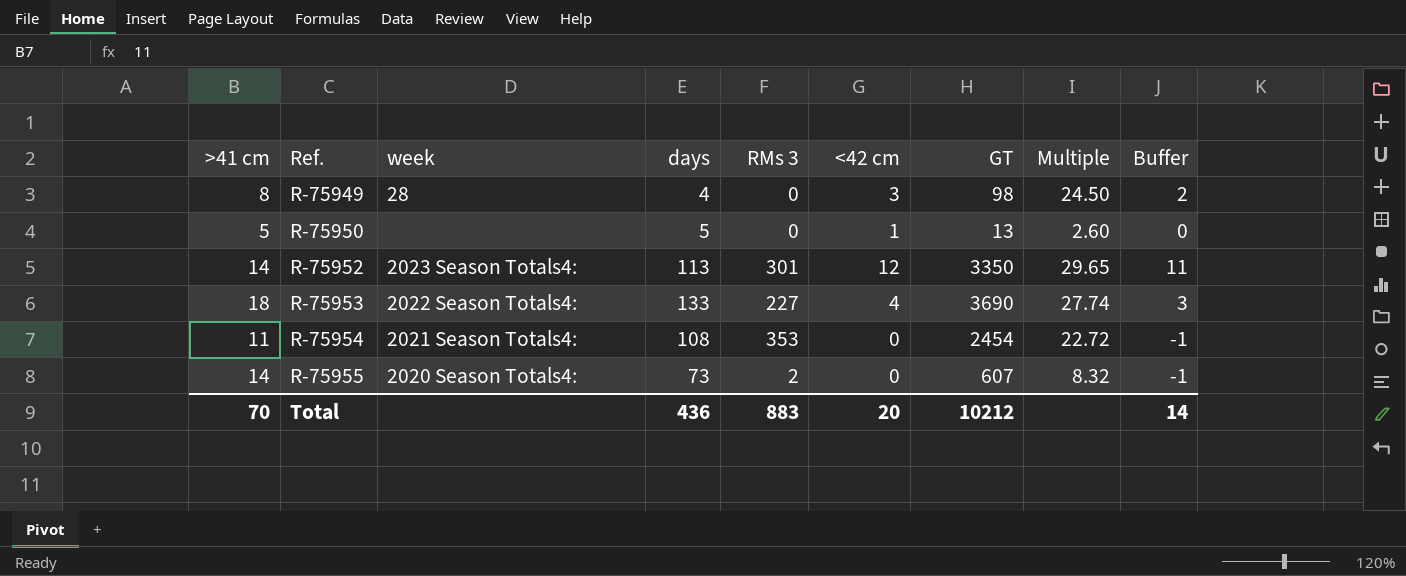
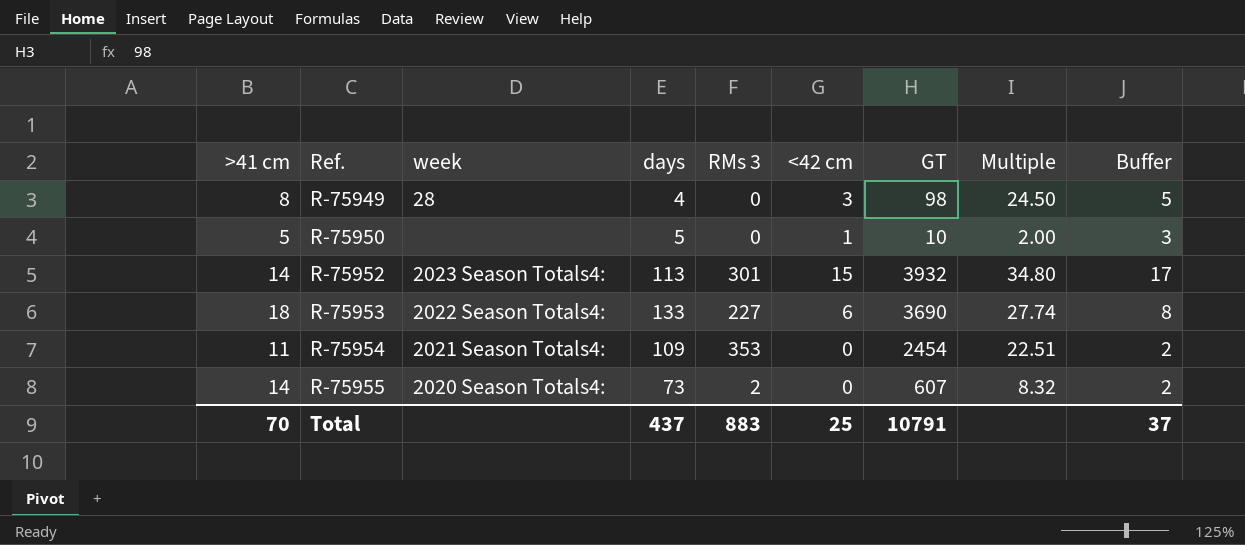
column Buffer | formula: [<42 cm] - 1 -> [<42 cm] + 2
R-75950 | GT: 13 -> 10
R-75950 | Multiple: 2.60 -> 2.00
R-75952 | <42 cm: 12 -> 15
R-75952 | GT: 3350 -> 3932
R-75952 | Multiple: 29.65 -> 34.80
R-75953 | <42 cm: 4 -> 6
R-75954 | days: 108 -> 109
R-75954 | Multiple: 22.72 -> 22.51
Total | days: 436 -> 437
Total | <42 cm: 20 -> 25
Total | GT: 10212 -> 10791
Total | Buffer: 14 -> 37

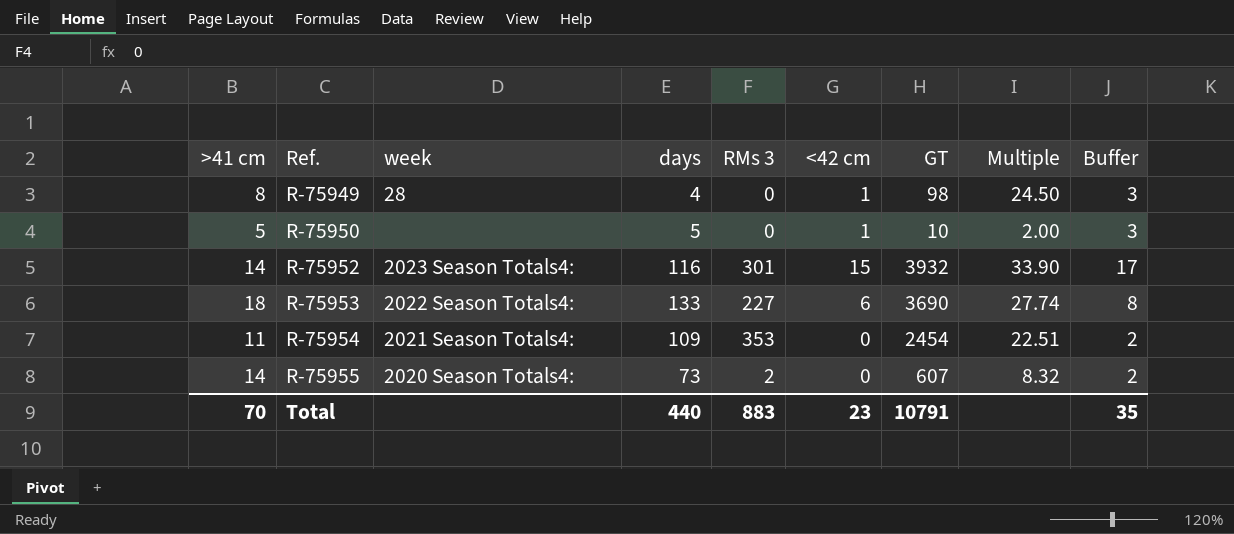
R-75949 | <42 cm: 3 -> 1
R-75949 | Buffer: 5 -> 3
R-75952 | days: 113 -> 116
R-75952 | Multiple: 34.80 -> 33.90
Total | days: 437 -> 440
Total | <42 cm: 25 -> 23
Total | Buffer: 37 -> 35

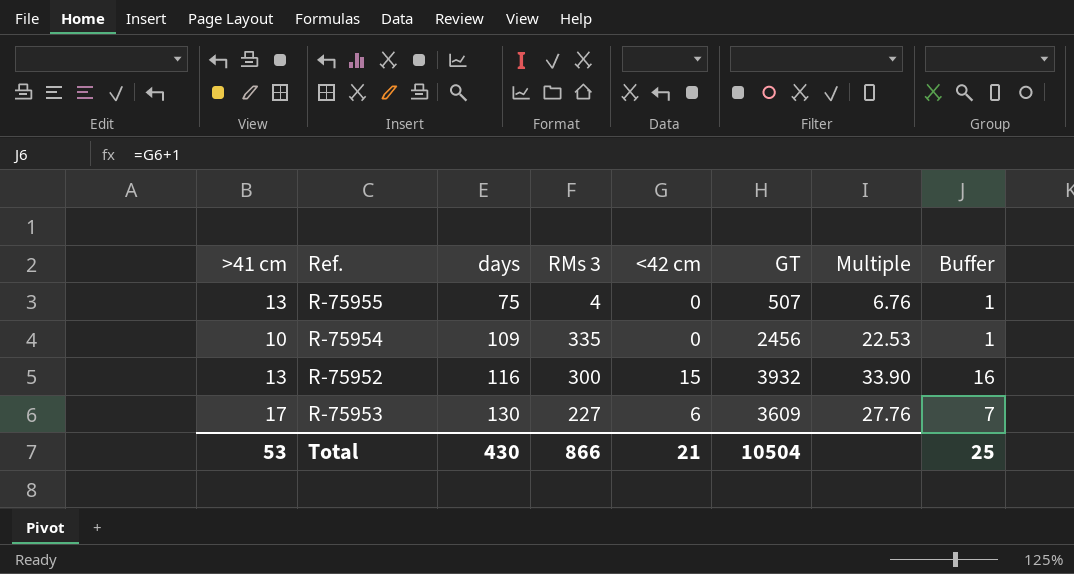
row order: Ref. ascending -> days ascending
column week | position: 3 -> none
column Buffer | formula: [<42 cm] + 2 -> [<42 cm] + 1
row R-75949: 8 | 28 | 4 | 0 | 1 | 98 | 24.50 | 3 -> none
row R-75950: 5 | none | 5 | 0 | 1 | 10 | 2.00 | 3 -> none
R-75955 | >41 cm: 14 -> 13
R-75955 | days: 73 -> 75
R-75955 | RMs 3: 2 -> 4
R-75955 | GT: 607 -> 507
R-75955 | Multiple: 8.32 -> 6.76
R-75954 | >41 cm: 11 -> 10
R-75954 | RMs 3: 353 -> 335
R-75954 | GT: 2454 -> 2456
R-75954 | Multiple: 22.51 -> 22.53
R-75952 | >41 cm: 14 -> 13
R-75952 | RMs 3: 301 -> 300
R-75953 | >41 cm: 18 -> 17
R-75953 | days: 133 -> 130
R-75953 | GT: 3690 -> 3609
R-75953 | Multiple: 27.74 -> 27.76
Total | >41 cm: 70 -> 53
Total | days: 440 -> 430
Total | RMs 3: 883 -> 866
Total | <42 cm: 23 -> 21
Total | GT: 10791 -> 10504
Total | Buffer: 35 -> 25

